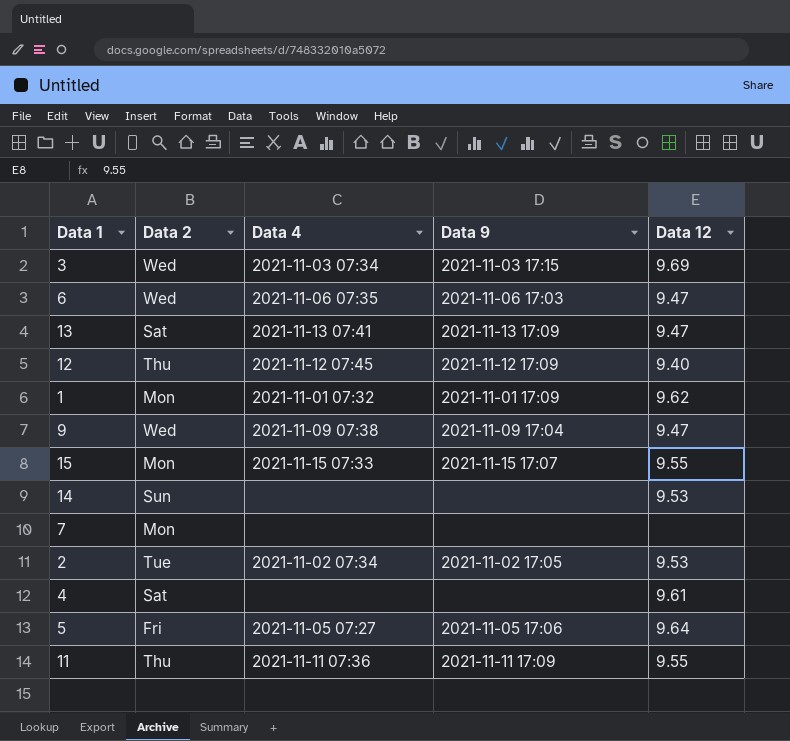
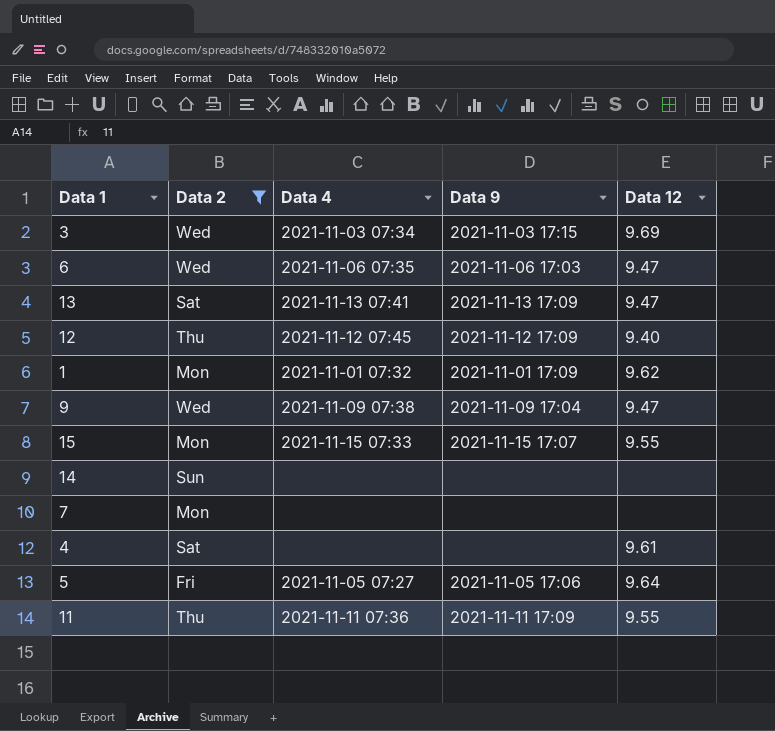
filter: none -> Data 2 != Tue
14 | Data 12: 9.53 -> none

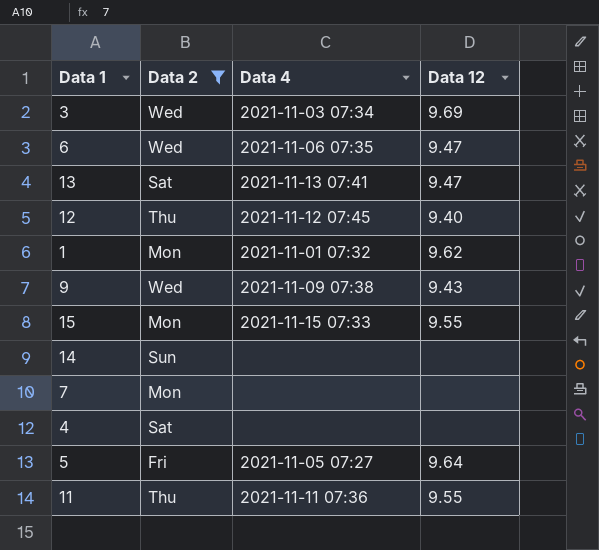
column Data 9 | position: 4 -> none
9 | Data 12: 9.47 -> 9.43
4 | Data 12: 9.61 -> none

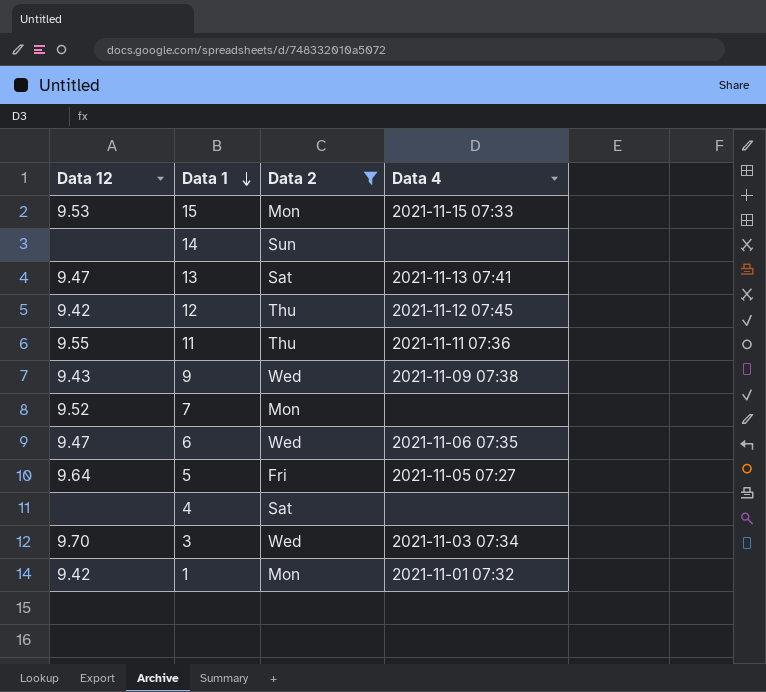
row order: none -> Data 1 descending
column Data 12 | position: 4 -> 1
15 | Data 12: 9.55 -> 9.53
12 | Data 12: 9.40 -> 9.42
7 | Data 12: none -> 9.52
3 | Data 12: 9.69 -> 9.70
1 | Data 12: 9.62 -> 9.42

